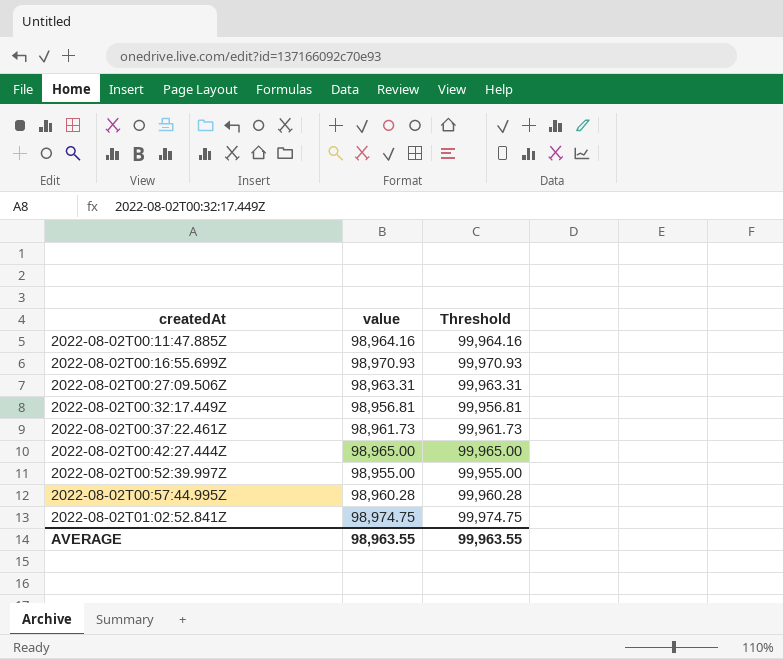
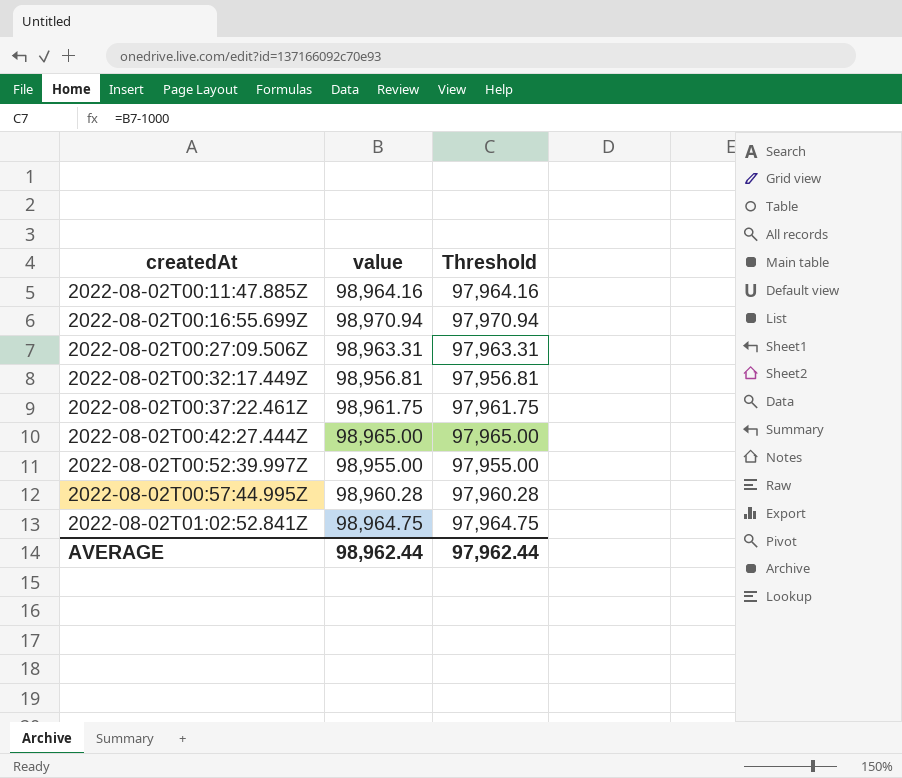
column Threshold | formula: [value] + 1000 -> [value] - 1000
2022-08-02T00:16:55.699Z | value: 98,970.93 -> 98,970.94
2022-08-02T00:37:22.461Z | value: 98,961.73 -> 98,961.75
2022-08-02T01:02:52.841Z | value: 98,974.75 -> 98,964.75
AVERAGE | value: 98,963.55 -> 98,962.44
AVERAGE | Threshold: 99,963.55 -> 97,962.44

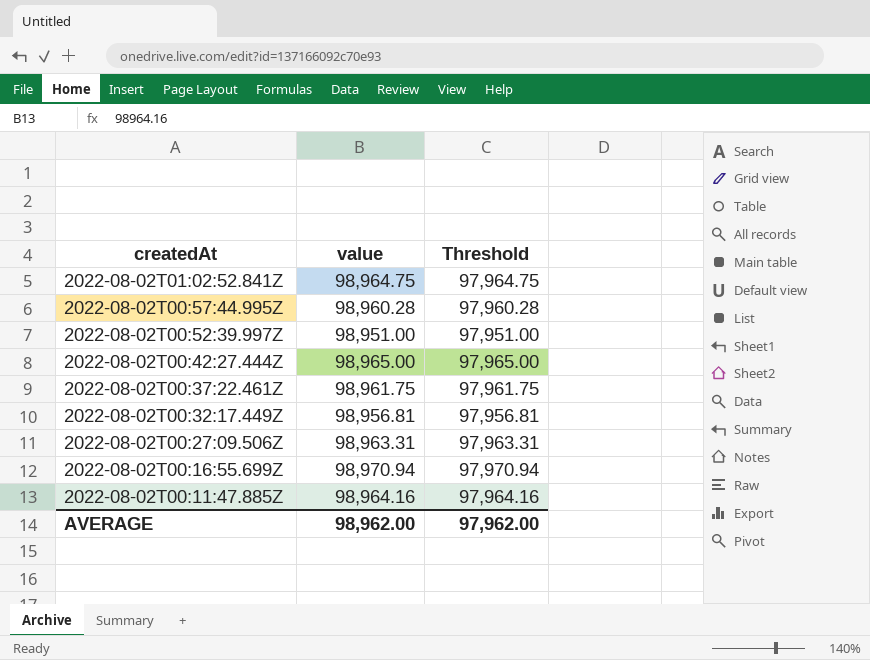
row order: createdAt ascending -> createdAt descending
2022-08-02T00:52:39.997Z | value: 98,955.00 -> 98,951.00
2022-08-02T00:52:39.997Z | Threshold: 97,955.00 -> 97,951.00
AVERAGE | value: 98,962.44 -> 98,962.00
AVERAGE | Threshold: 97,962.44 -> 97,962.00

